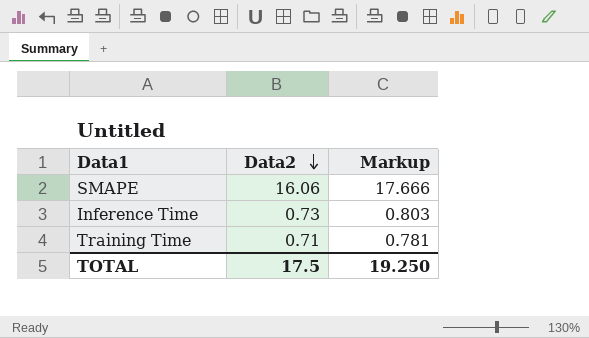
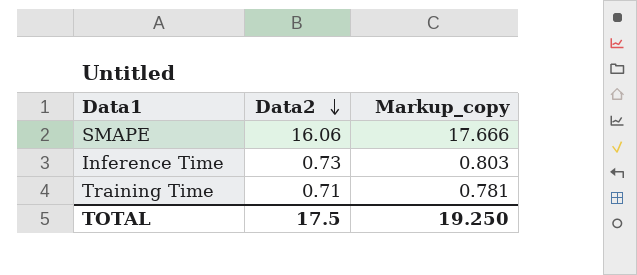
column name: Markup -> Markup_copy

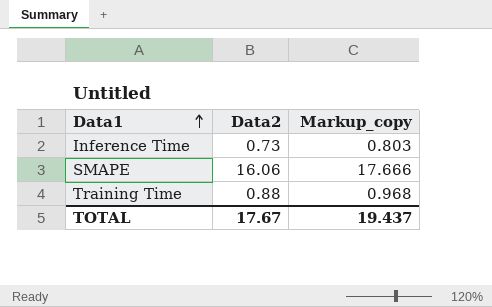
row order: Data2 descending -> Data1 ascending
Training Time | Data2: 0.71 -> 0.88
Training Time | Markup_copy: 0.781 -> 0.968
TOTAL | Data2: 17.5 -> 17.67
TOTAL | Markup_copy: 19.250 -> 19.437

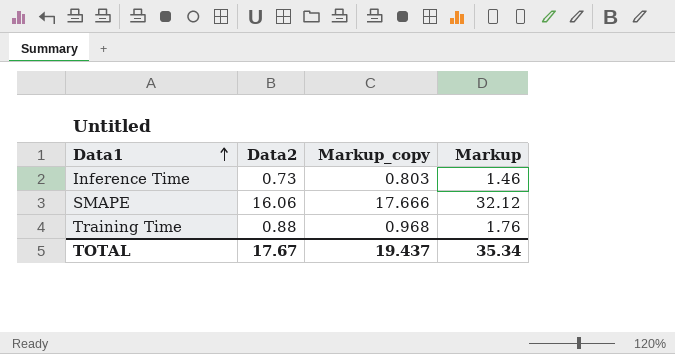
column Markup | formula: none -> [Data2] * 2

